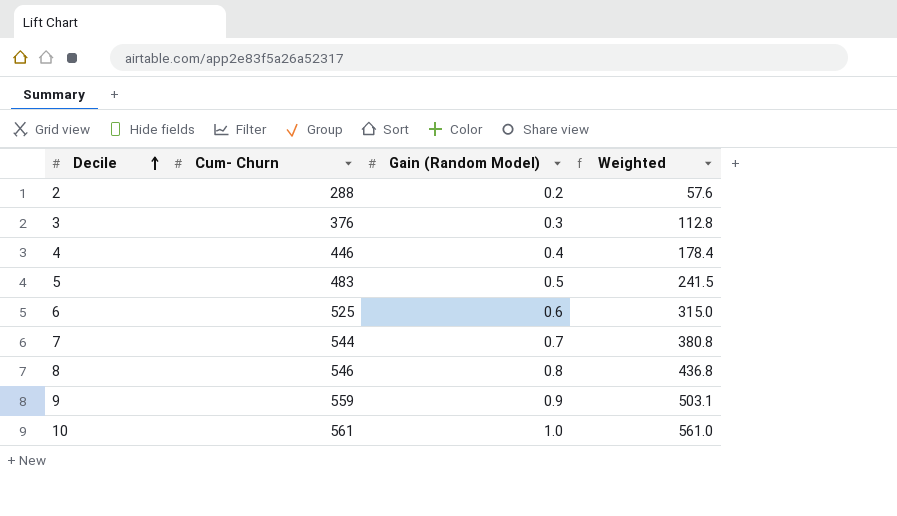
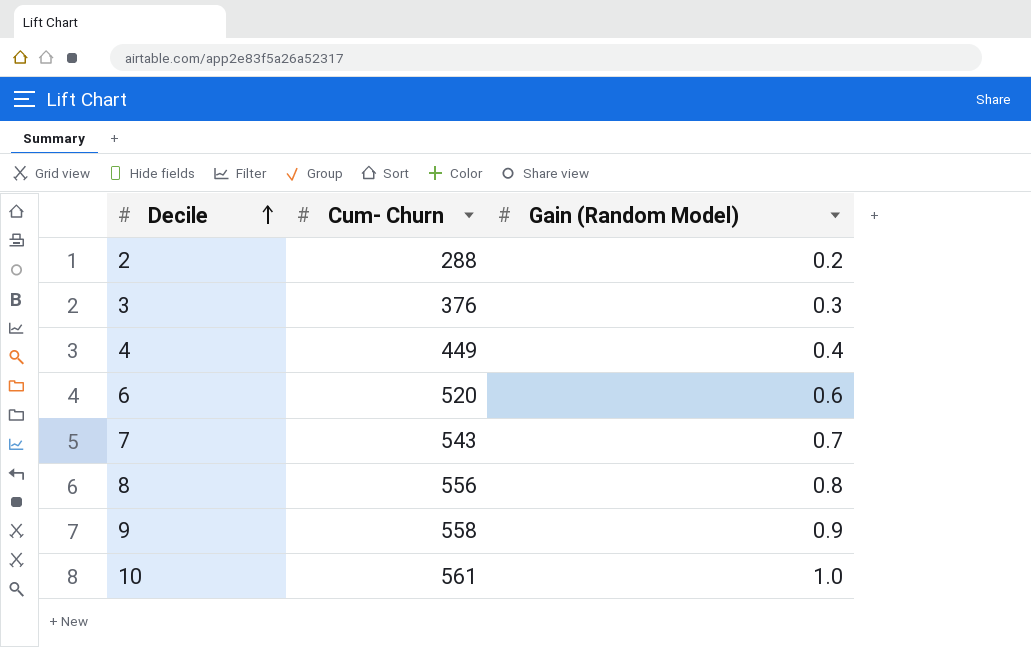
column Weighted | formula: [Cum- Churn] * [Gain (Random Model)] -> none
row 5: 483 | 0.5 | 241.5 -> none
4 | Cum- Churn: 446 -> 449
6 | Cum- Churn: 525 -> 520
7 | Cum- Churn: 544 -> 543
8 | Cum- Churn: 546 -> 556
9 | Cum- Churn: 559 -> 558

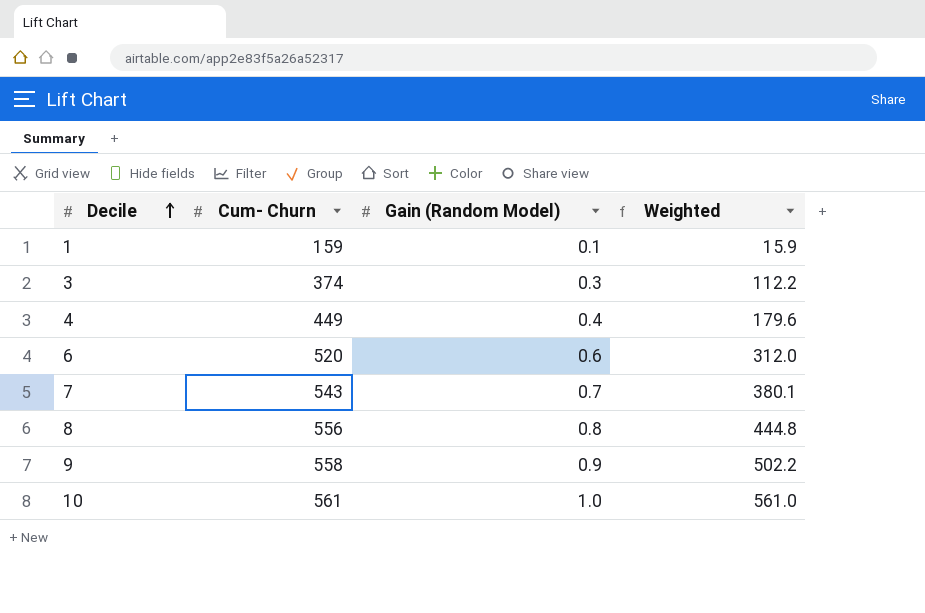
column Weighted | formula: none -> [Cum- Churn] * [Gain (Random Model)]
row 2: 288 | 0.2 -> none
row 1: none -> 159 | 0.1 | 15.9
3 | Cum- Churn: 376 -> 374

